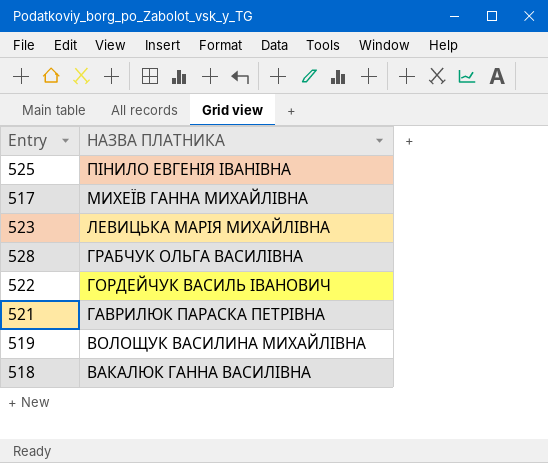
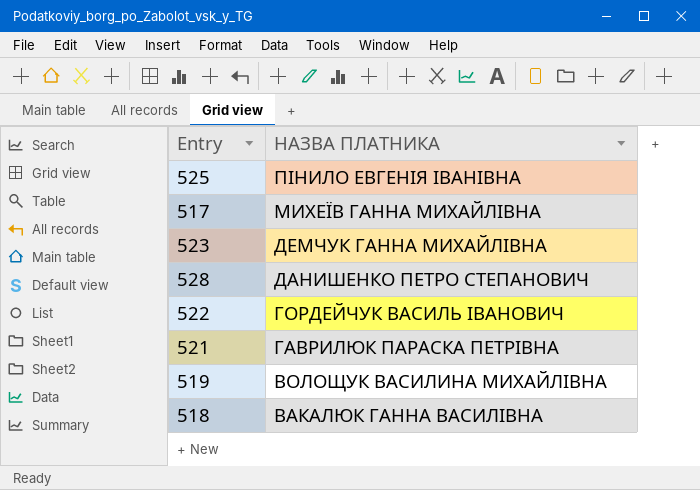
523 | НАЗВА ПЛАТНИКА: ЛЕВИЦЬКА МАРІЯ МИХАЙЛІВНА -> ДЕМЧУК ГАННА МИХАЙЛІВНА
528 | НАЗВА ПЛАТНИКА: ГРАБЧУК ОЛЬГА ВАСИЛІВНА -> ДАНИШЕНКО ПЕТРО СТЕПАНОВИЧ

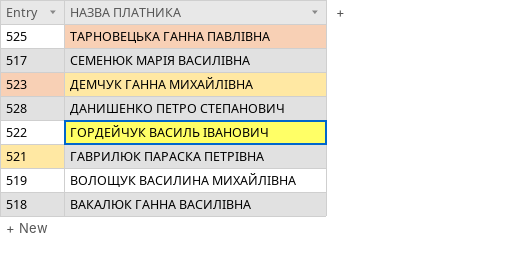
525 | НАЗВА ПЛАТНИКА: ПІНИЛО ЕВГЕНІЯ ІВАНІВНА -> ТАРНОВЕЦЬКА ГАННА ПАВЛІВНА
517 | НАЗВА ПЛАТНИКА: МИХЕЇВ ГАННА МИХАЙЛІВНА -> СЕМЕНЮК МАРІЯ ВАСИЛІВНА

